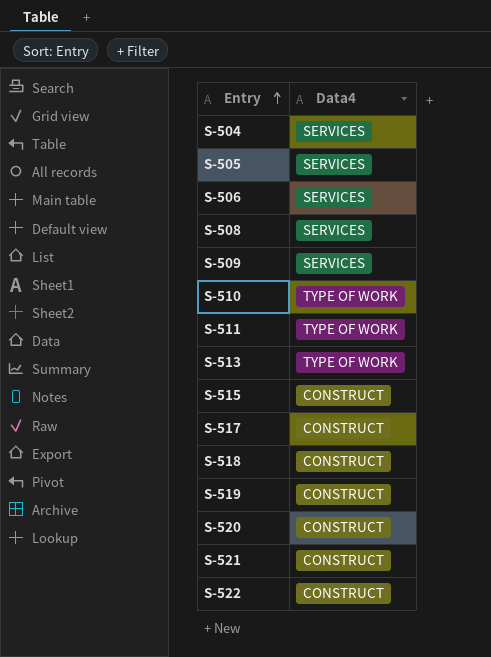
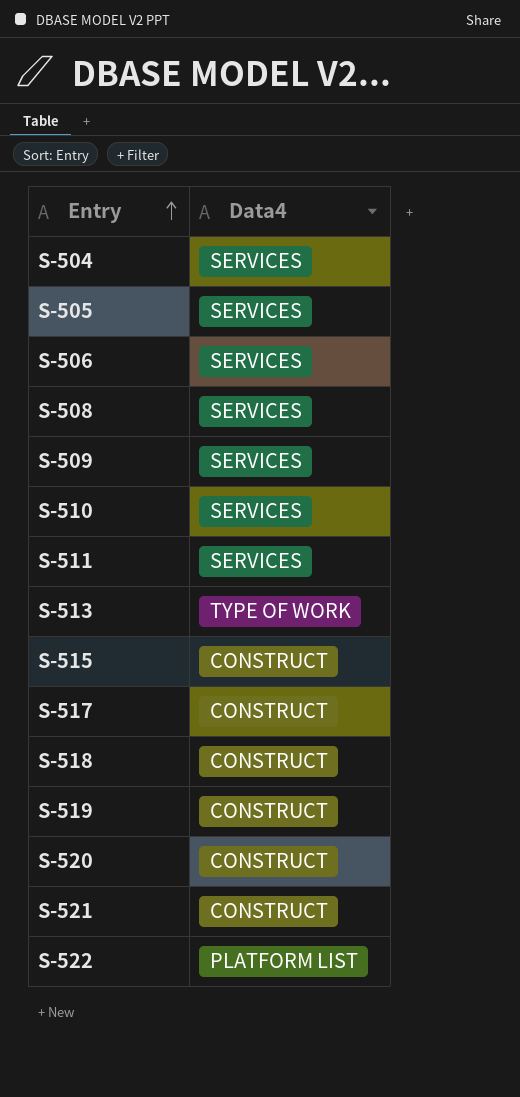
S-510 | Data4: TYPE OF WORK -> SERVICES
S-511 | Data4: TYPE OF WORK -> SERVICES
S-522 | Data4: CONSTRUCT -> PLATFORM LIST

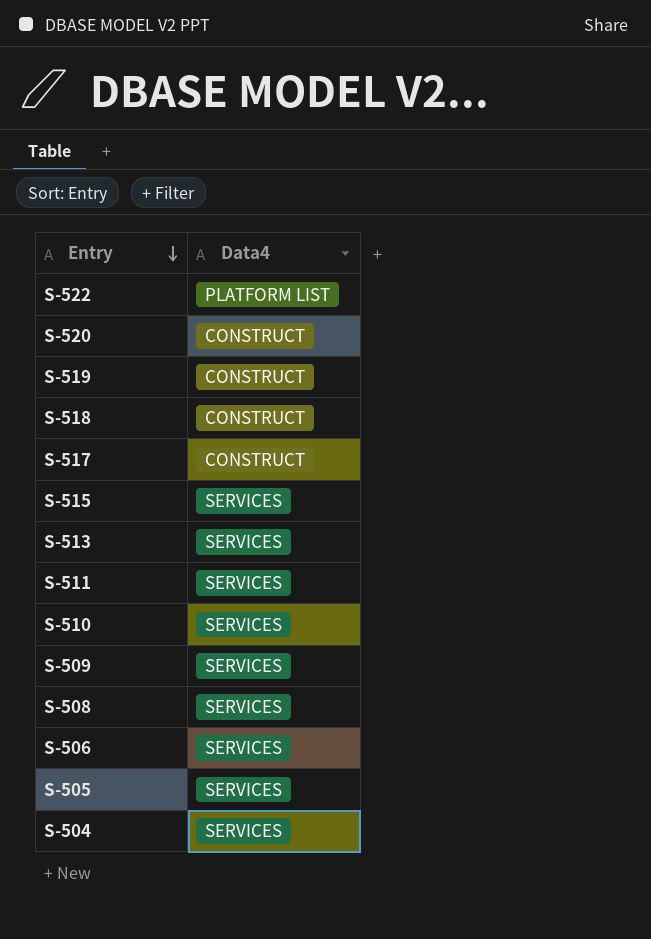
row order: Entry ascending -> Entry descending
row S-521: CONSTRUCT -> none
S-515 | Data4: CONSTRUCT -> SERVICES
S-513 | Data4: TYPE OF WORK -> SERVICES

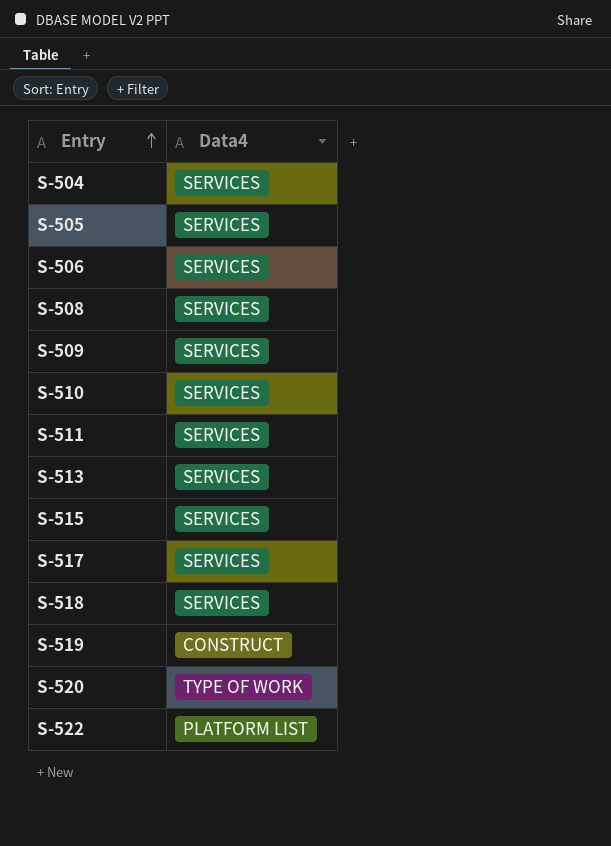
row order: Entry descending -> Entry ascending
S-517 | Data4: CONSTRUCT -> SERVICES
S-518 | Data4: CONSTRUCT -> SERVICES
S-520 | Data4: CONSTRUCT -> TYPE OF WORK

